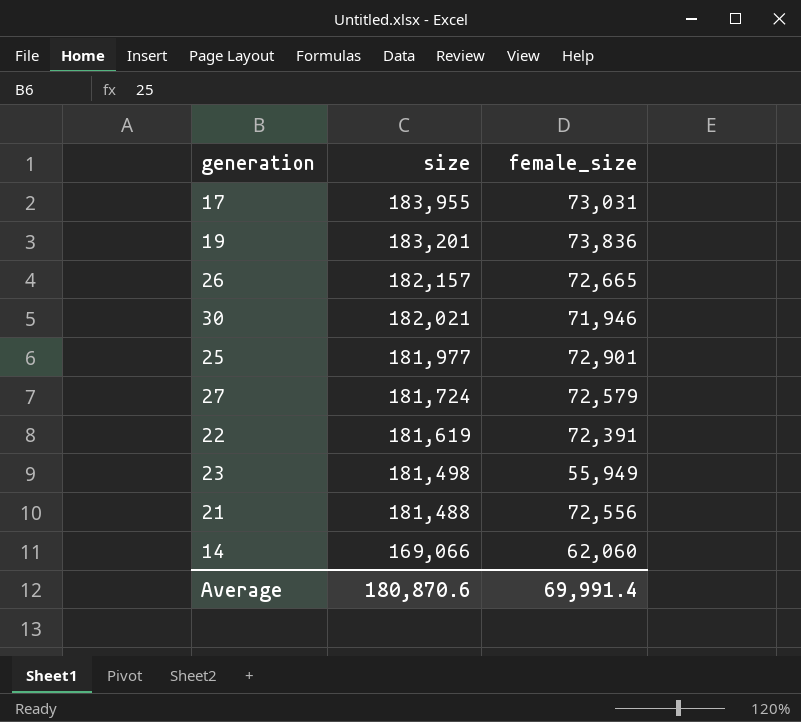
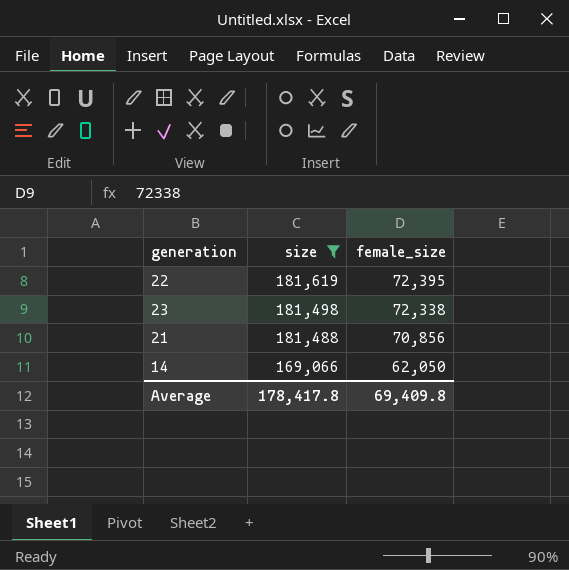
filter: none -> size <= 181,619
22 | female_size: 72,391 -> 72,395
23 | female_size: 55,949 -> 72,338
21 | female_size: 72,556 -> 70,856
14 | female_size: 62,060 -> 62,050
Average | size: 180,870.6 -> 178,417.8
Average | female_size: 69,991.4 -> 69,409.8

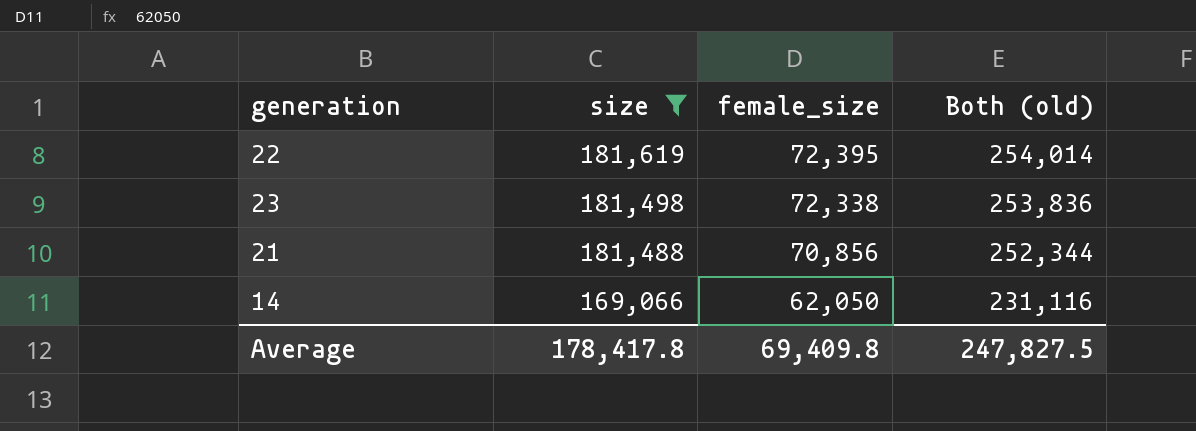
column Both (old) | formula: none -> [size] + [female_size]

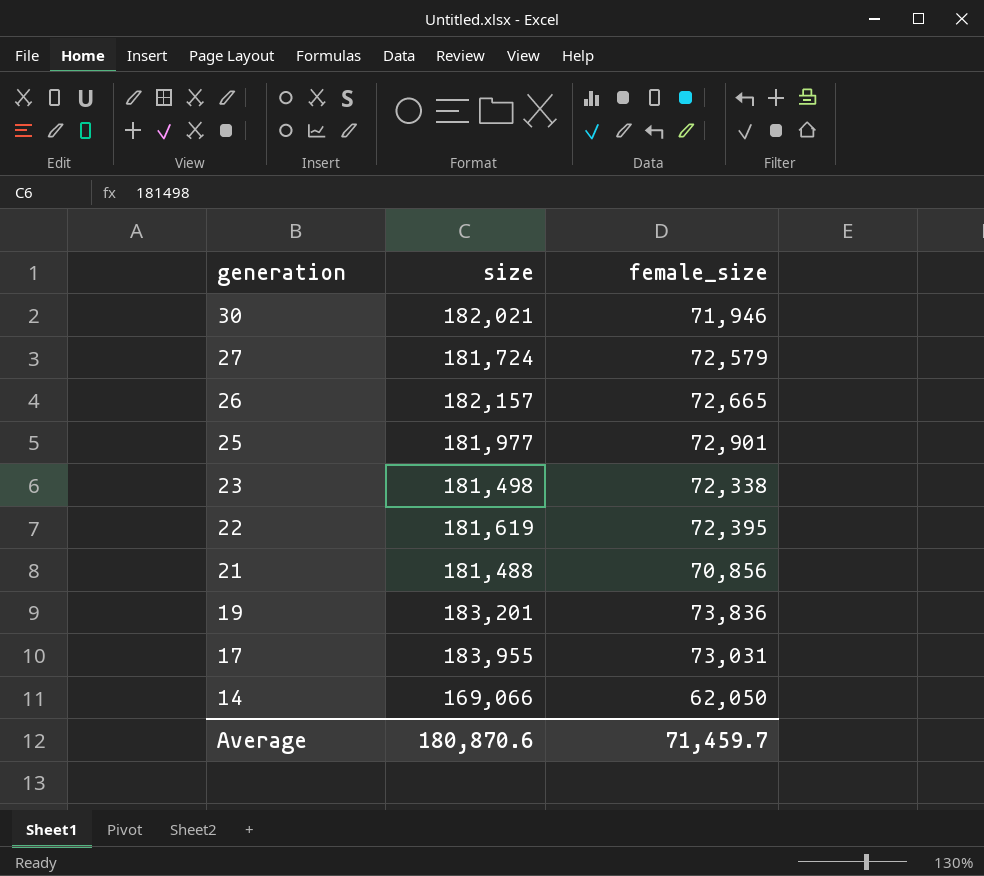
filter: size <= 181,619 -> none
row order: size descending -> generation descending
column Both (old) | formula: [size] + [female_size] -> none
Average | size: 178,417.8 -> 180,870.6
Average | female_size: 69,409.8 -> 71,459.7

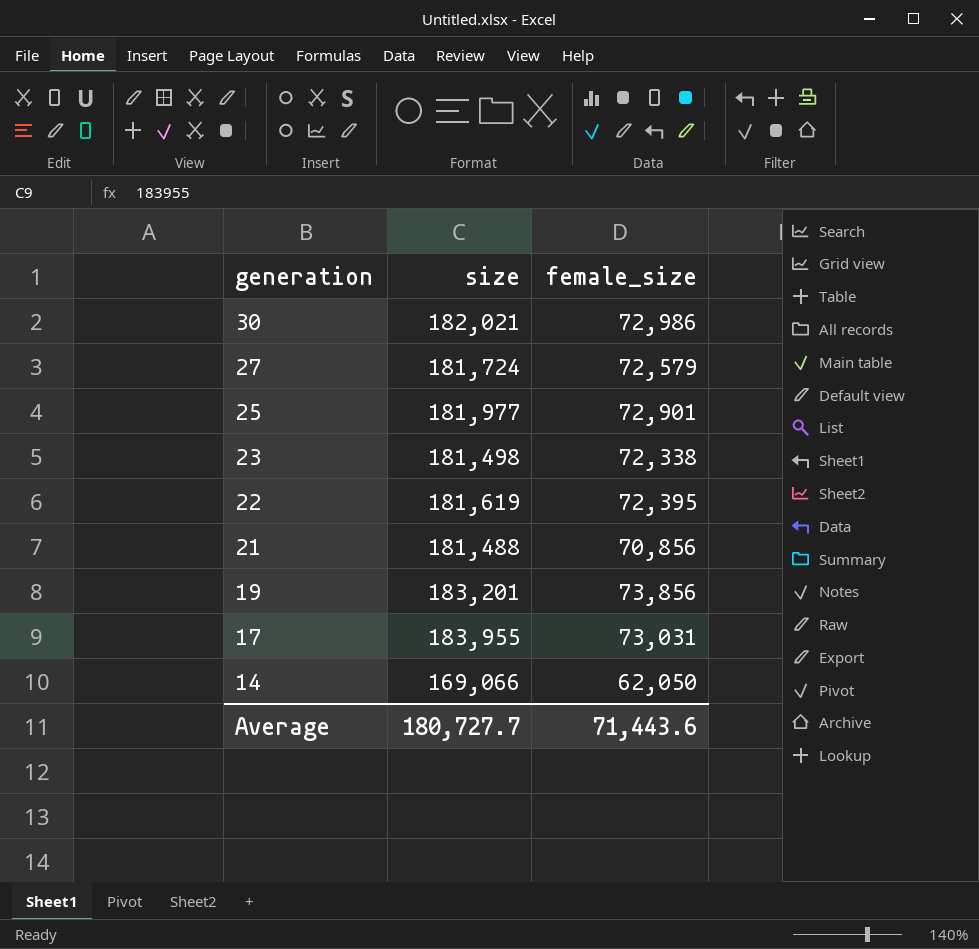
row 26: 182,157 | 72,665 -> none
30 | female_size: 71,946 -> 72,986
19 | female_size: 73,836 -> 73,856
Average | size: 180,870.6 -> 180,727.7
Average | female_size: 71,459.7 -> 71,443.6

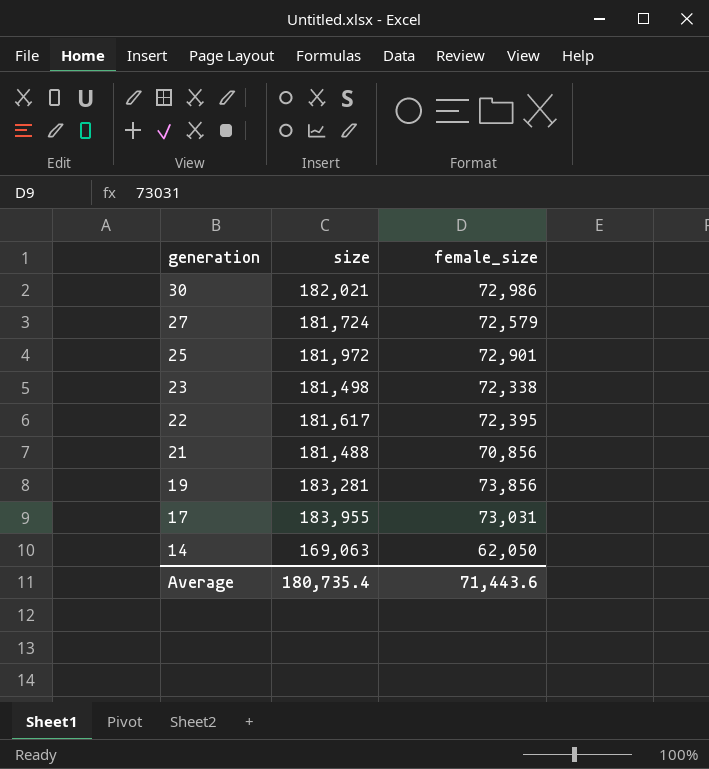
25 | size: 181,977 -> 181,972
22 | size: 181,619 -> 181,617
19 | size: 183,201 -> 183,281
14 | size: 169,066 -> 169,063
Average | size: 180,727.7 -> 180,735.4

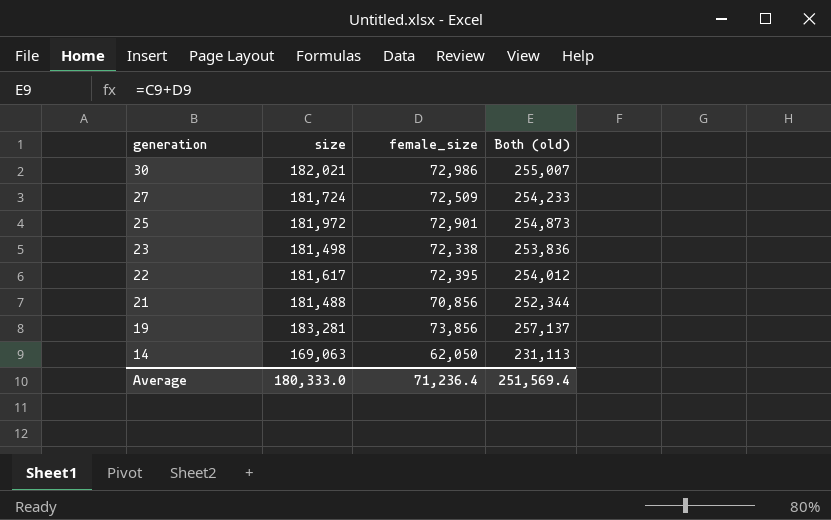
column Both (old) | formula: none -> [size] + [female_size]
row 17: 183,955 | 73,031 -> none
27 | female_size: 72,579 -> 72,509
Average | size: 180,735.4 -> 180,333.0
Average | female_size: 71,443.6 -> 71,236.4

